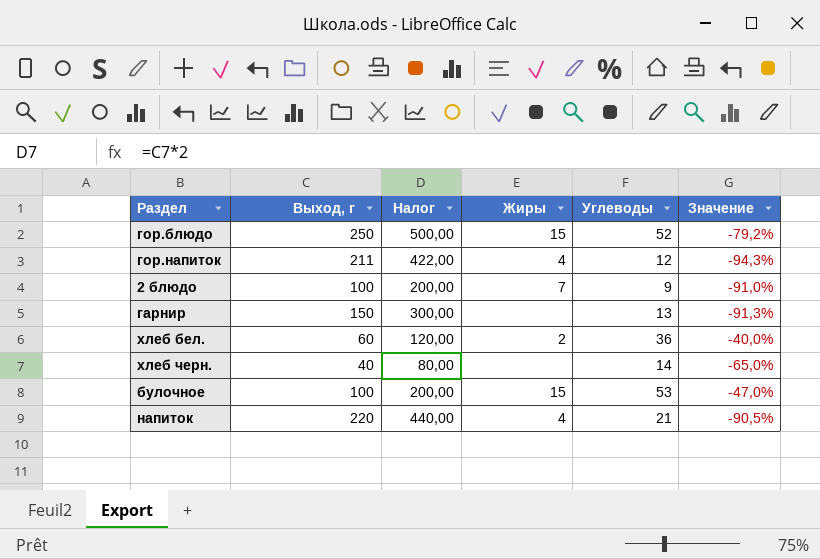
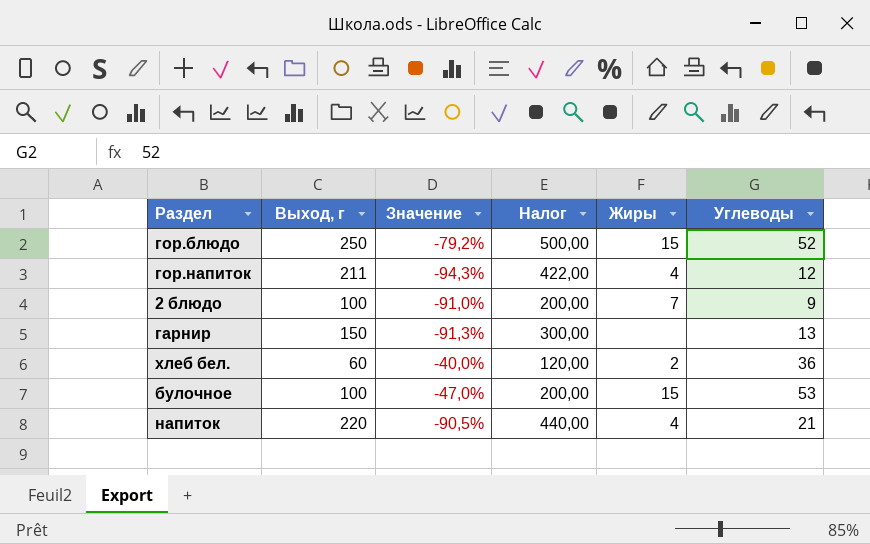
column Значение | position: 6 -> 3
row хлеб черн.: 40 | 80,00 | none | 14 | -65,0% -> none

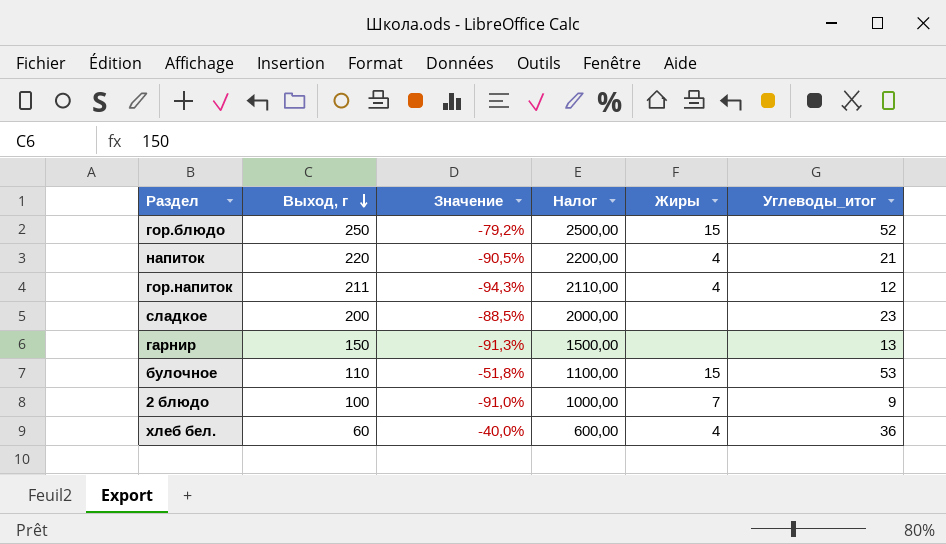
row order: none -> Выход, г descending
column Налог | formula: [Выход, г] * 2 -> [Выход, г] * 10
column name: Углеводы -> Углеводы_итог
row сладкое: none -> 200 | -88,5% | 2000,00 | none | 23
булочное | Выход, г: 100 -> 110
булочное | Значение: -47,0% -> -51,8%
хлеб бел. | Жиры: 2 -> 4

